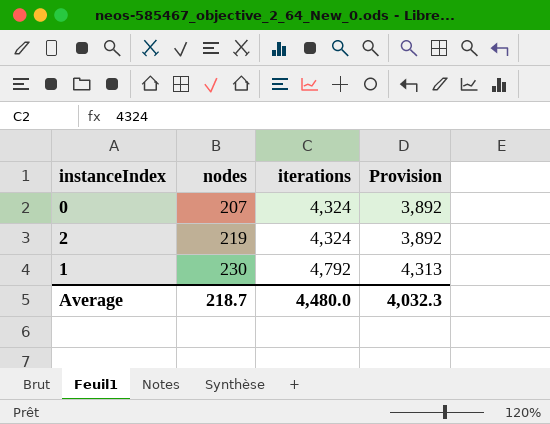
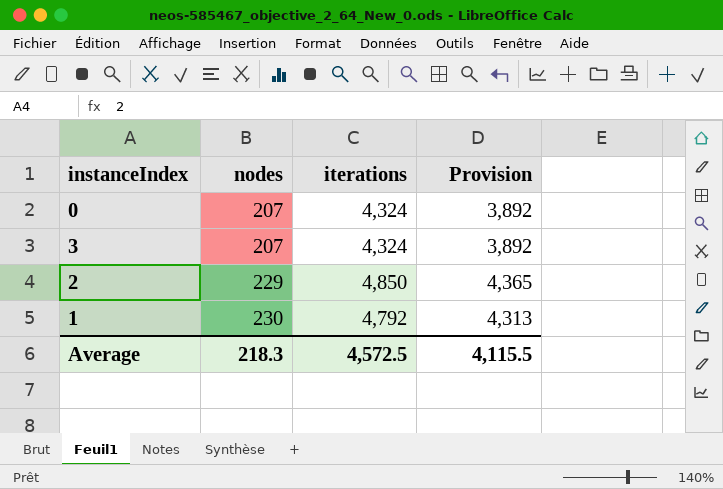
row 3: none -> 207 | 4,324 | 3,892
2 | nodes: 219 -> 229
2 | iterations: 4,324 -> 4,850
2 | Provision: 3,892 -> 4,365
Average | nodes: 218.7 -> 218.3
Average | iterations: 4,480.0 -> 4,572.5
Average | Provision: 4,032.3 -> 4,115.5

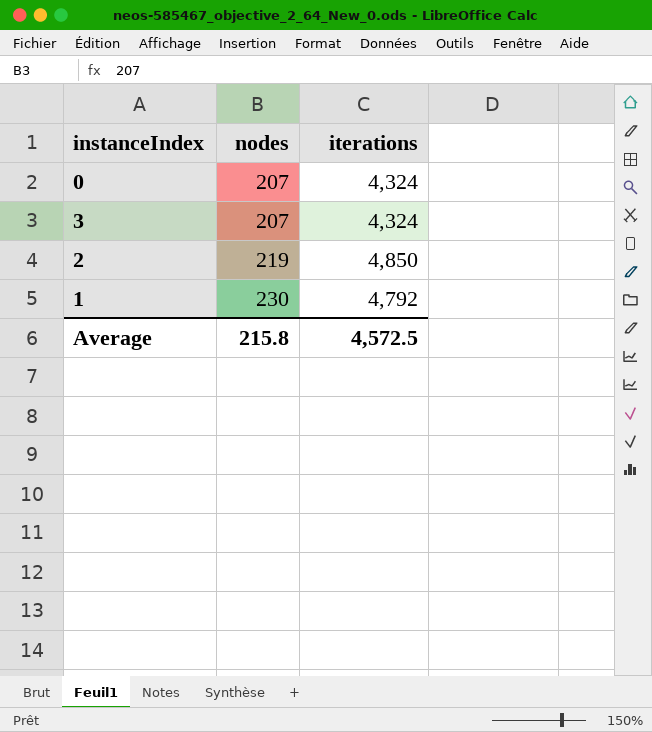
column Provision | formula: [iterations] * 0.9 -> none
2 | nodes: 229 -> 219
Average | nodes: 218.3 -> 215.8

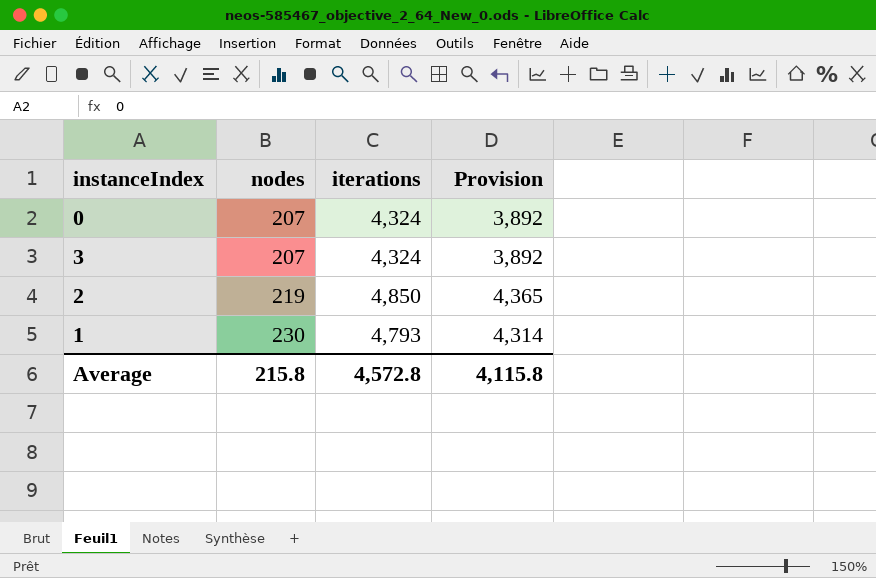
column Provision | formula: none -> [iterations] * 0.9
1 | iterations: 4,792 -> 4,793
Average | iterations: 4,572.5 -> 4,572.8

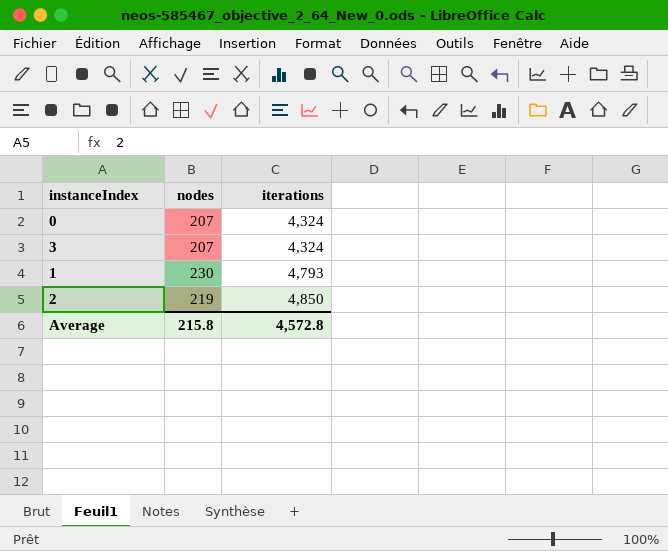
row order: nodes ascending -> iterations ascending
column Provision | formula: [iterations] * 0.9 -> none

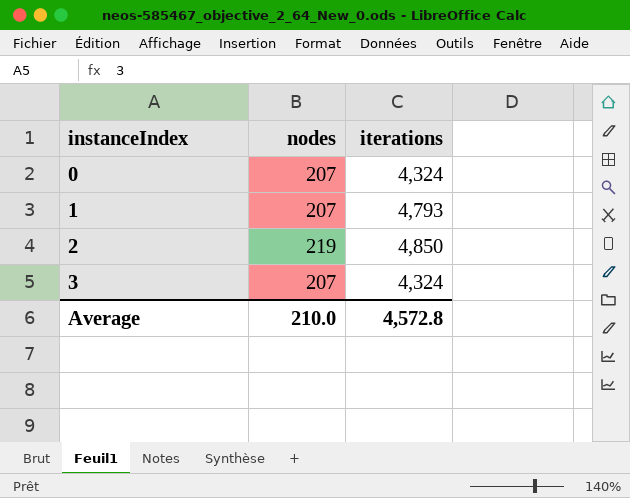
row order: iterations ascending -> instanceIndex ascending
1 | nodes: 230 -> 207
Average | nodes: 215.8 -> 210.0

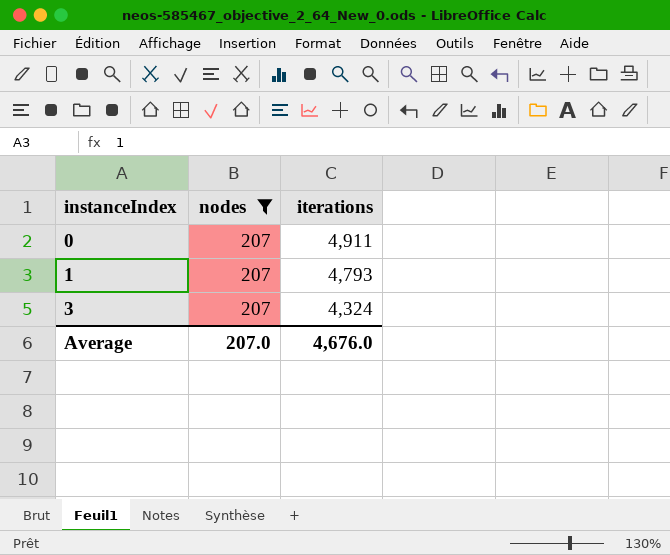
filter: none -> nodes = 207
0 | iterations: 4,324 -> 4,911
Average | nodes: 210.0 -> 207.0
Average | iterations: 4,572.8 -> 4,676.0

